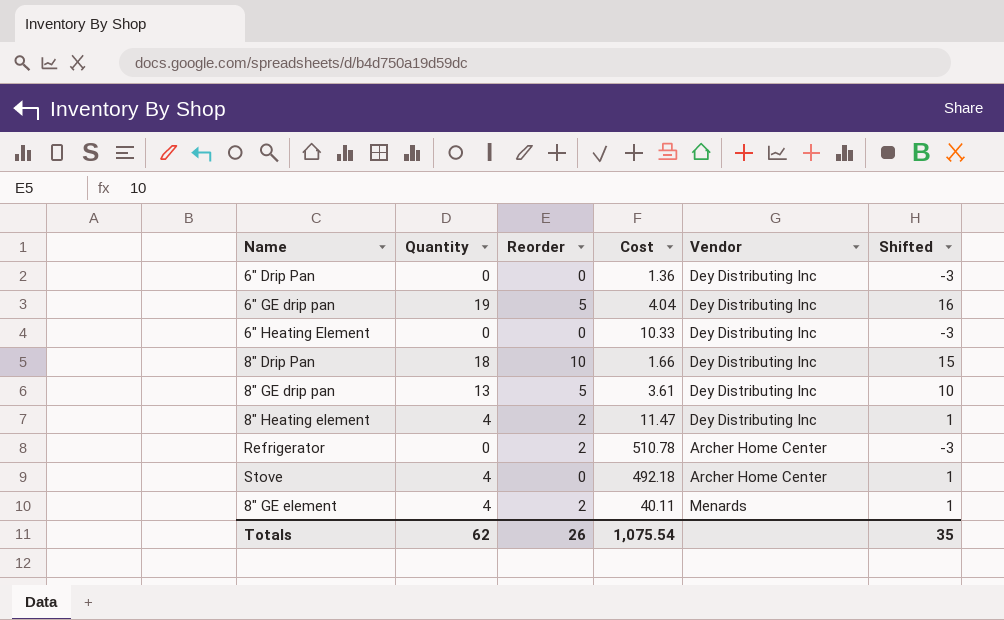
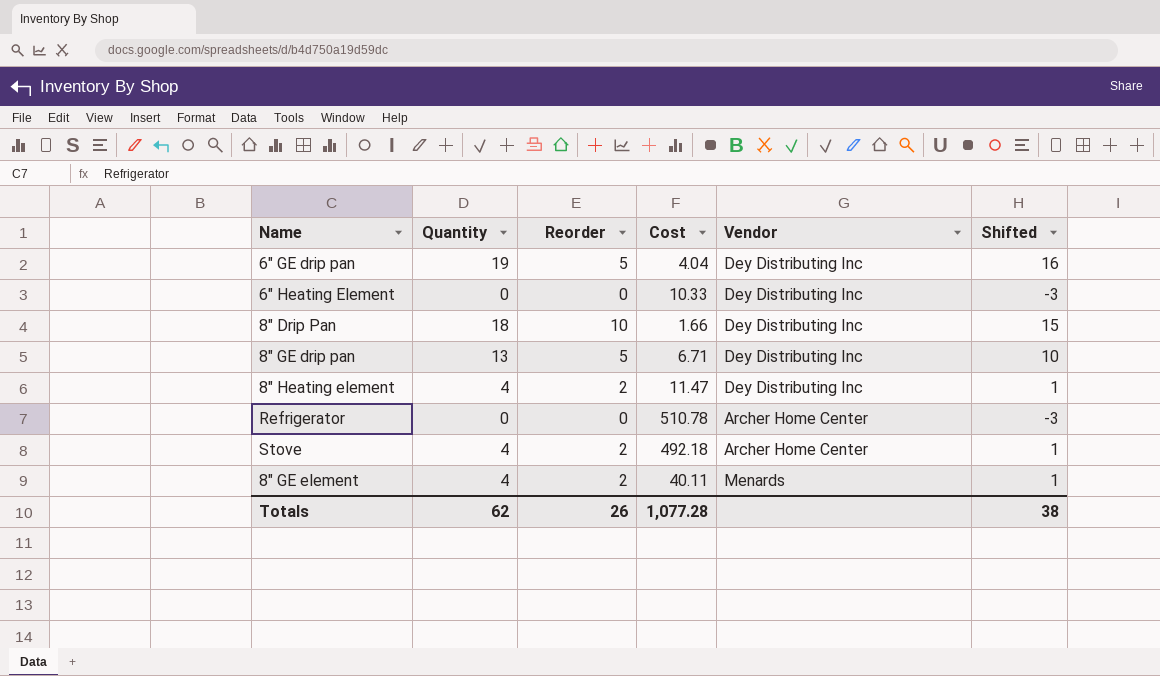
row 6" Drip Pan: 0 | 0 | 1.36 | Dey Distributing Inc | -3 -> none
8" GE drip pan | Cost: 3.61 -> 6.71
Refrigerator | Reorder: 2 -> 0
Stove | Reorder: 0 -> 2
Totals | Cost: 1,075.54 -> 1,077.28
Totals | Shifted: 35 -> 38

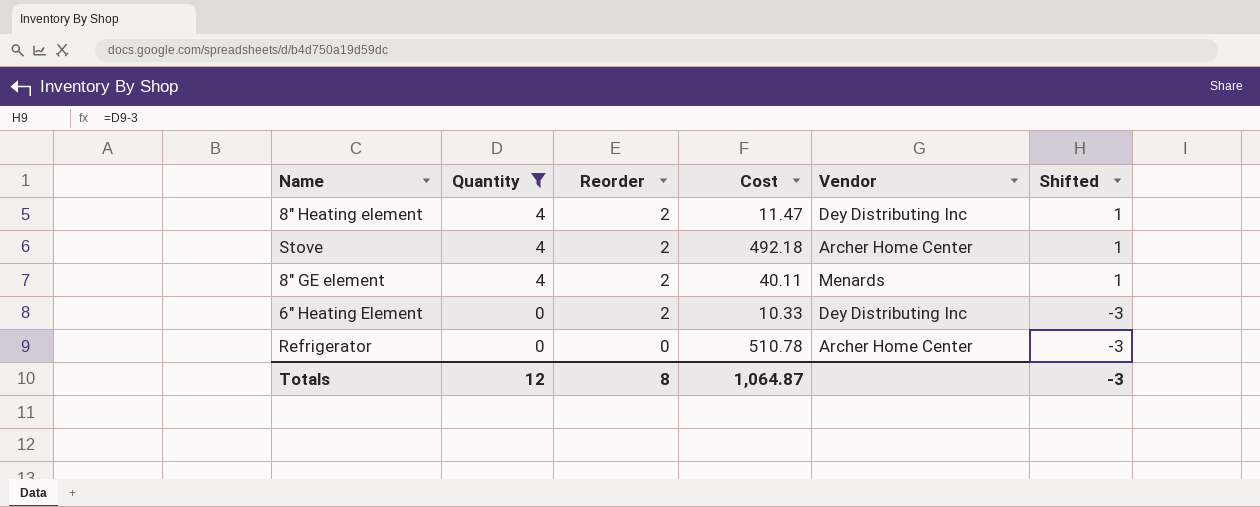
filter: none -> Quantity <= 4
row order: none -> Quantity descending
6" Heating Element | Reorder: 0 -> 2
Totals | Quantity: 62 -> 12
Totals | Reorder: 26 -> 8
Totals | Cost: 1,077.28 -> 1,064.87
Totals | Shifted: 38 -> -3

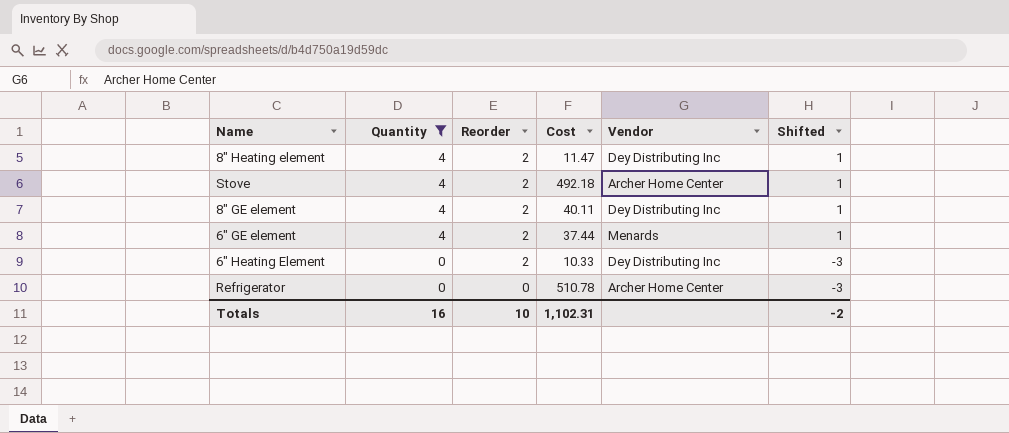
8" GE element | Vendor: Menards -> Dey Distributing Inc
row 6" GE element: none -> 4 | 2 | 37.44 | Menards | 1
Totals | Quantity: 12 -> 16
Totals | Reorder: 8 -> 10
Totals | Cost: 1,064.87 -> 1,102.31
Totals | Shifted: -3 -> -2

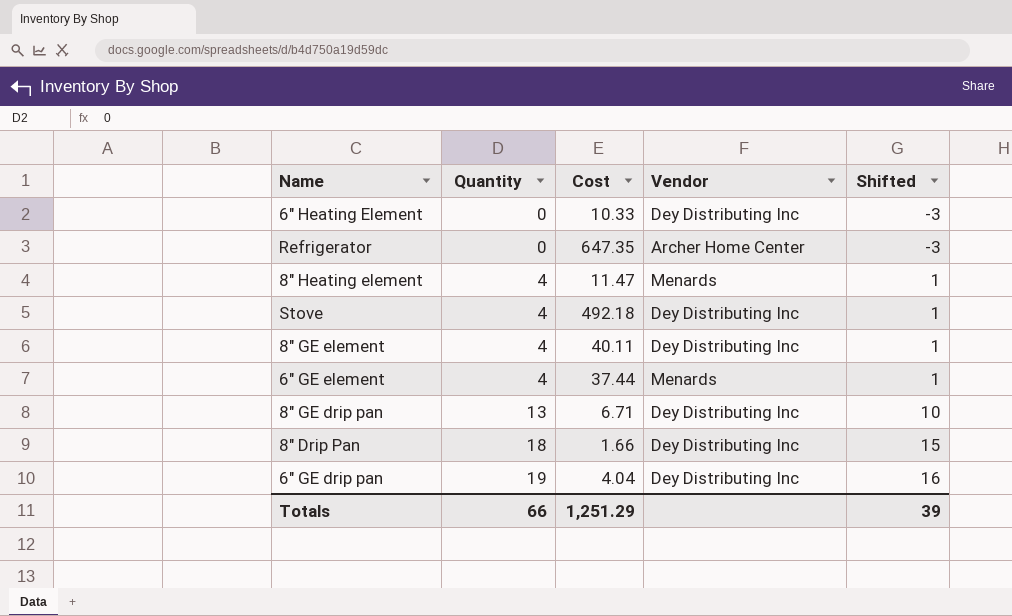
filter: Quantity <= 4 -> none
row order: Quantity descending -> Quantity ascending
column Reorder | position: 3 -> none
Refrigerator | Cost: 510.78 -> 647.35
8" Heating element | Vendor: Dey Distributing Inc -> Menards
Stove | Vendor: Archer Home Center -> Dey Distributing Inc
Totals | Quantity: 16 -> 66
Totals | Cost: 1,102.31 -> 1,251.29
Totals | Shifted: -2 -> 39

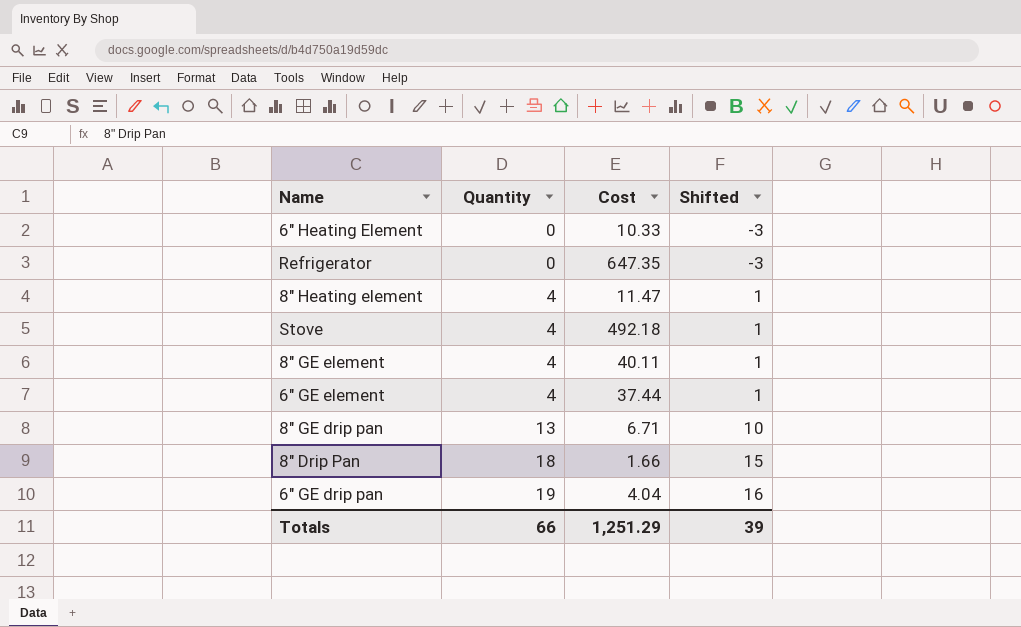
column Vendor | position: 4 -> none

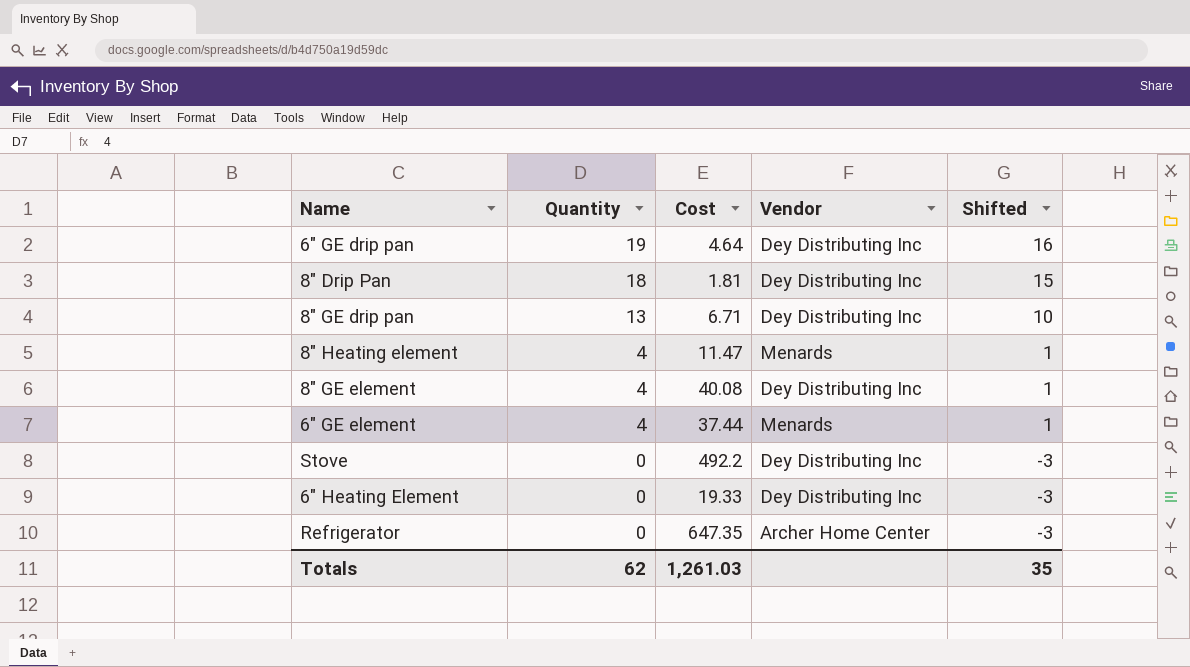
row order: Quantity ascending -> Quantity descending
column Vendor | position: none -> 4
6" GE drip pan | Cost: 4.04 -> 4.64
8" Drip Pan | Cost: 1.66 -> 1.81
8" GE element | Cost: 40.11 -> 40.08
Stove | Quantity: 4 -> 0
Stove | Cost: 492.18 -> 492.2
Stove | Shifted: 1 -> -3
6" Heating Element | Cost: 10.33 -> 19.33
Totals | Quantity: 66 -> 62
Totals | Cost: 1,251.29 -> 1,261.03
Totals | Shifted: 39 -> 35

